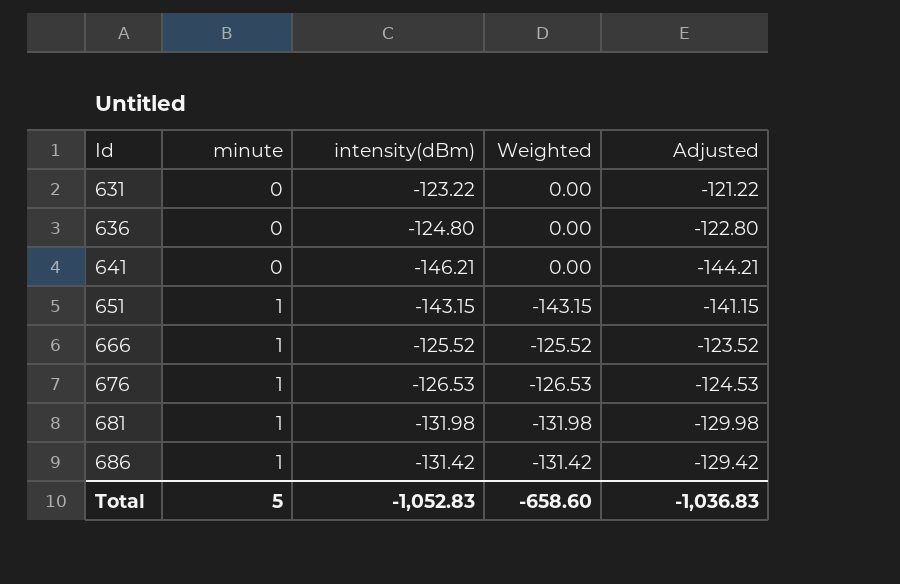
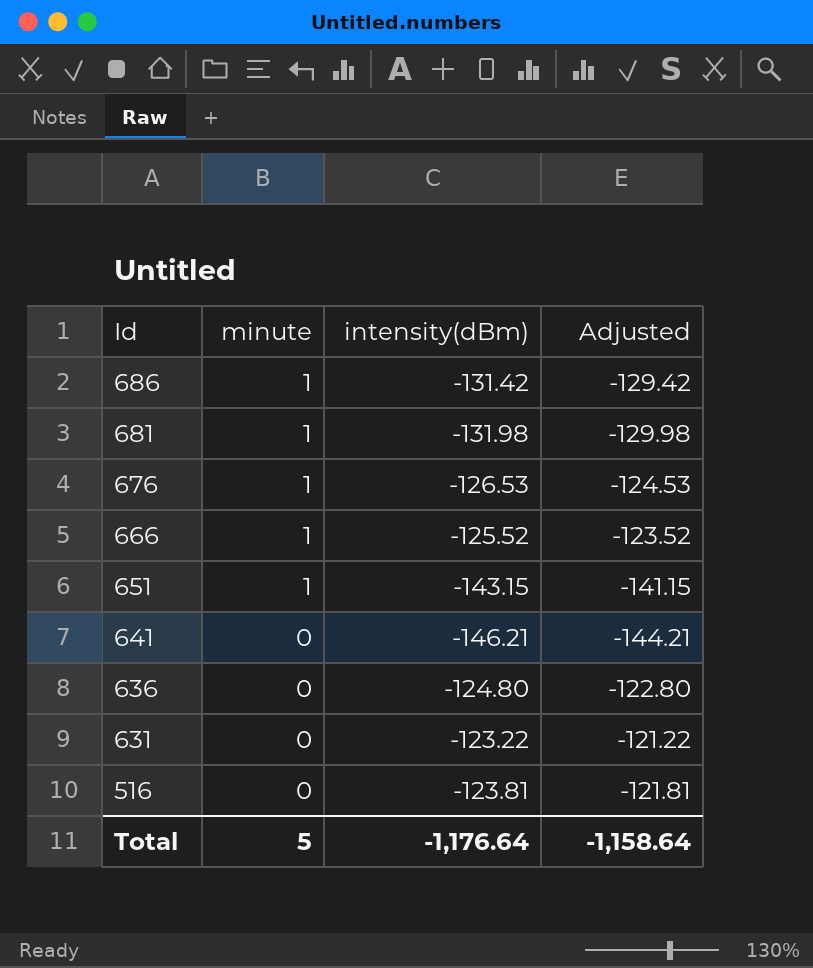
row order: Id ascending -> Id descending
column Weighted | formula: [minute] * [intensity(dBm)] -> none
row 516: none -> 0 | -123.81 | -121.81
Total | intensity(dBm): -1,052.83 -> -1,176.64
Total | Adjusted: -1,036.83 -> -1,158.64

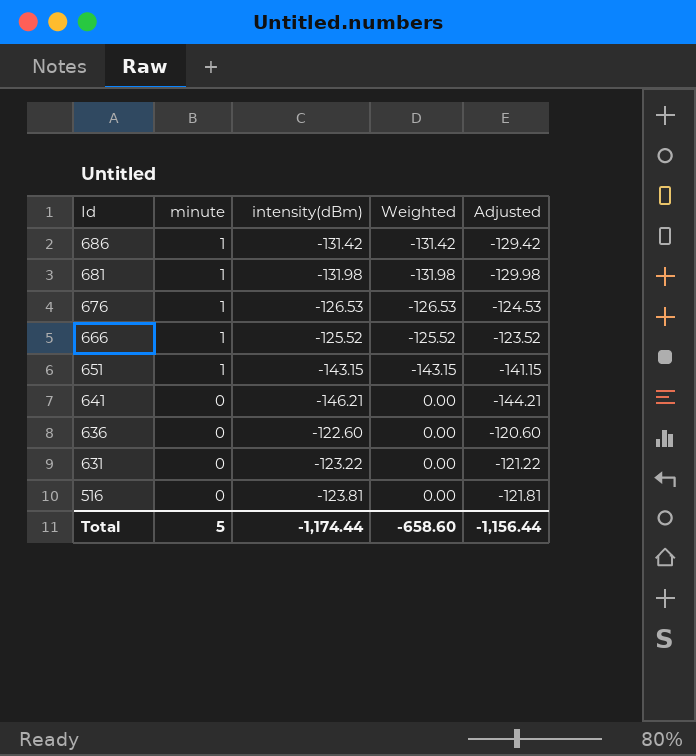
column Weighted | formula: none -> [minute] * [intensity(dBm)]
636 | intensity(dBm): -124.80 -> -122.60
636 | Adjusted: -122.80 -> -120.60
Total | intensity(dBm): -1,176.64 -> -1,174.44
Total | Adjusted: -1,158.64 -> -1,156.44

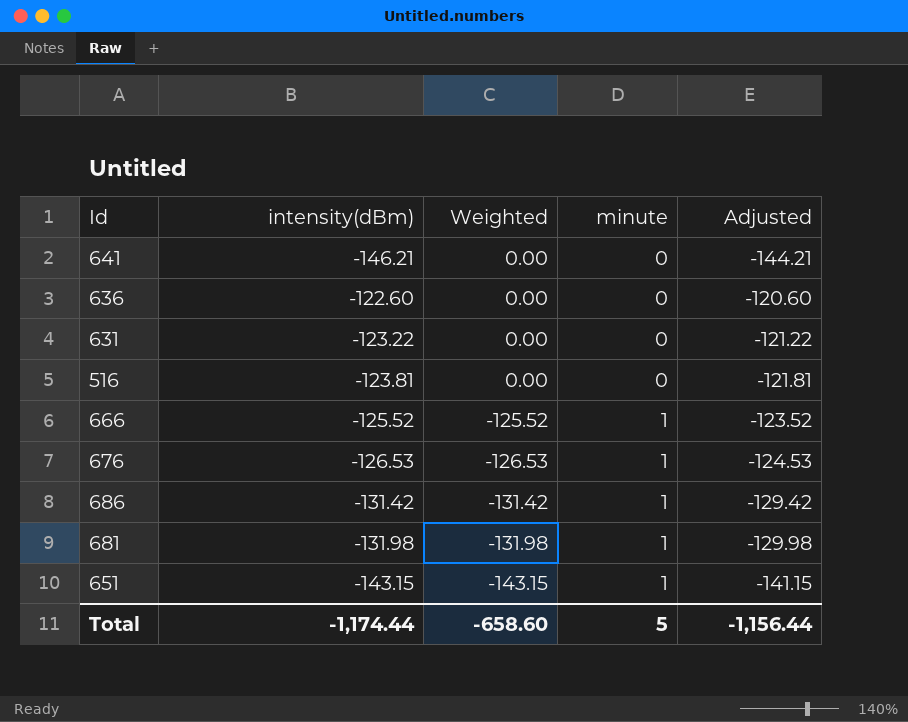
row order: Id descending -> Weighted descending
column minute | position: 2 -> 4

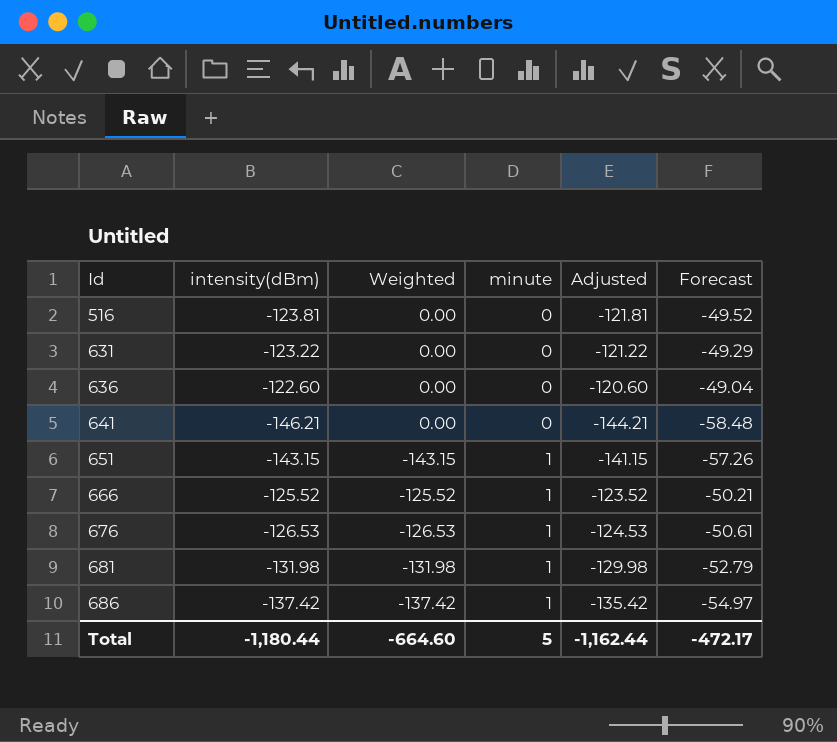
row order: Weighted descending -> Id ascending
column Forecast | formula: none -> [intensity(dBm)] * 0.4
686 | intensity(dBm): -131.42 -> -137.42
686 | Weighted: -131.42 -> -137.42
686 | Adjusted: -129.42 -> -135.42
Total | intensity(dBm): -1,174.44 -> -1,180.44
Total | Weighted: -658.60 -> -664.60
Total | Adjusted: -1,156.44 -> -1,162.44

